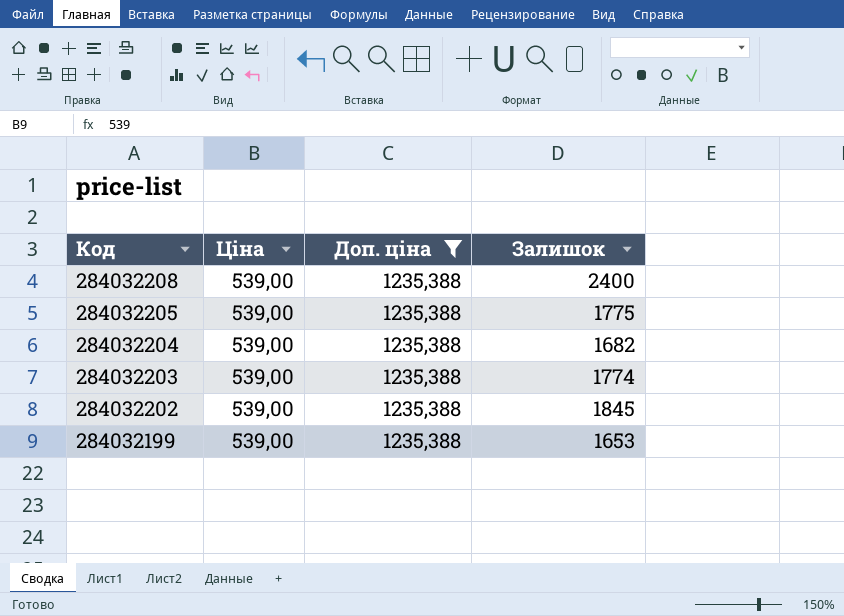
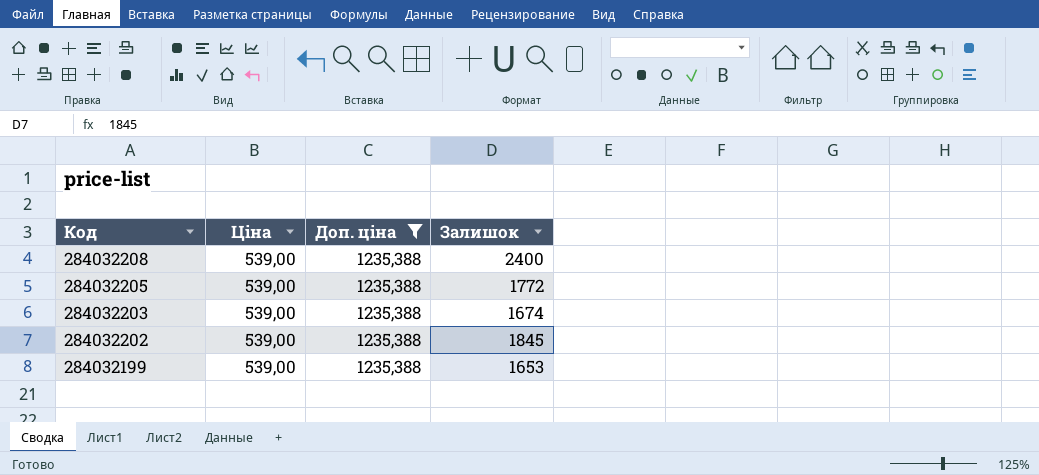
row 284032204: 539,00 | 1235,388 | 1682 -> none
284032205 | Залишок: 1775 -> 1772
284032203 | Залишок: 1774 -> 1674

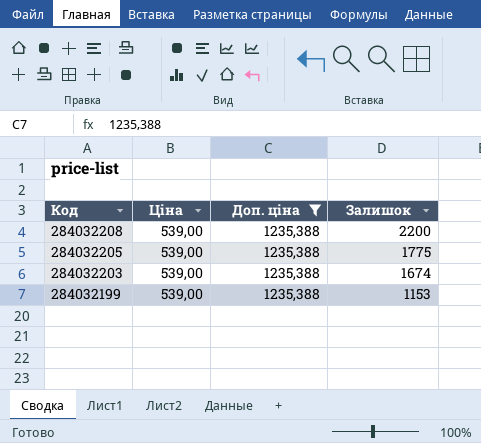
row 284032202: 539,00 | 1235,388 | 1845 -> none
284032208 | Залишок: 2400 -> 2200
284032205 | Залишок: 1772 -> 1775
284032199 | Залишок: 1653 -> 1153

